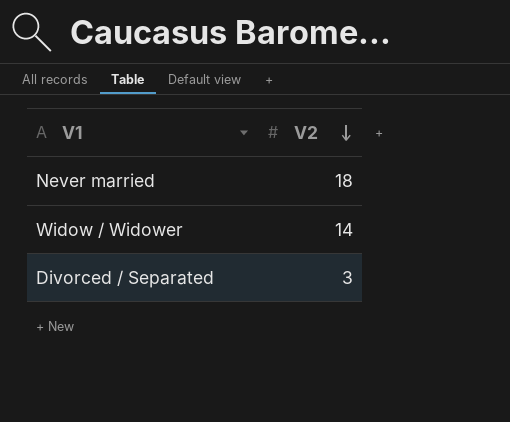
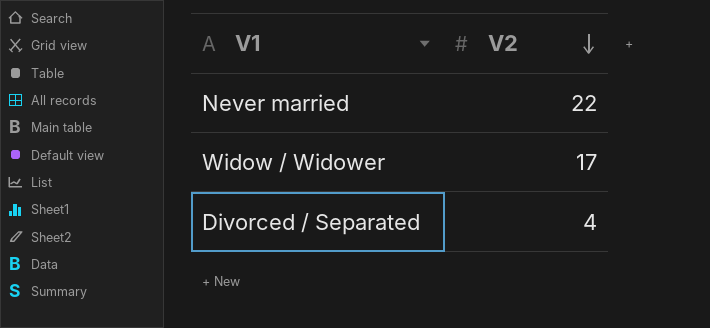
Never married | V2: 18 -> 22
Widow / Widower | V2: 14 -> 17
Divorced / Separated | V2: 3 -> 4

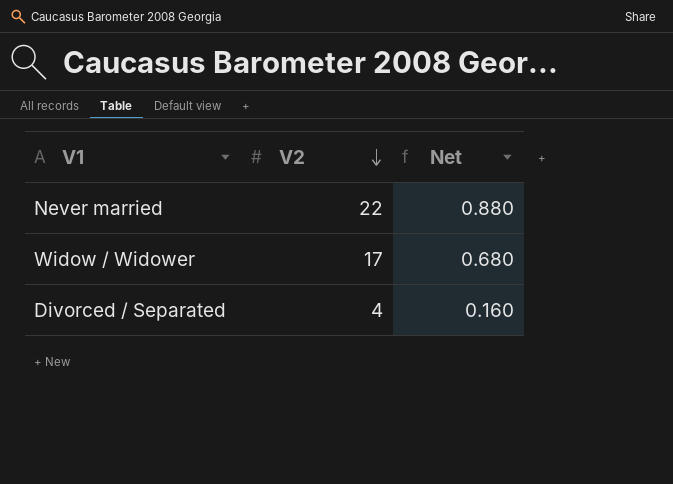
column Net | formula: none -> [V2] * 0.04

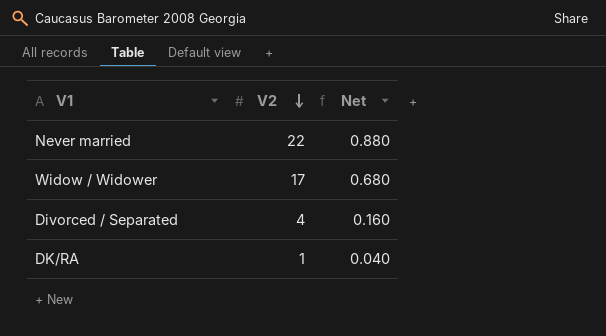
row DK/RA: none -> 1 | 0.040

